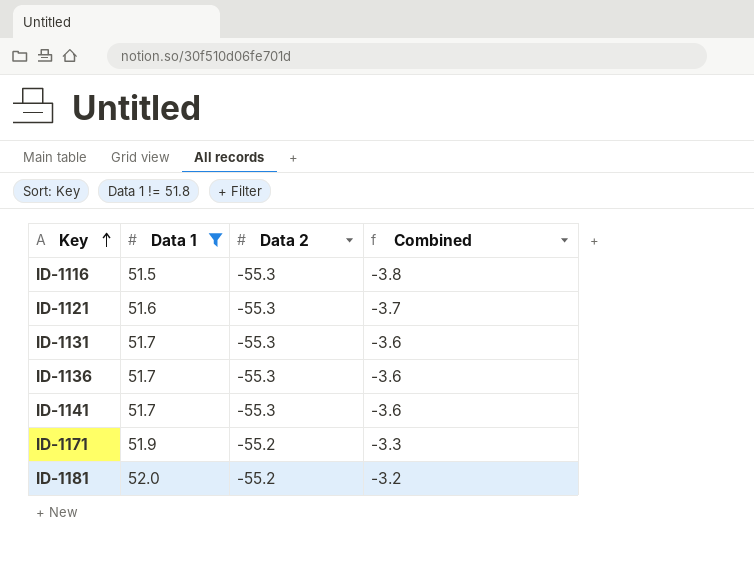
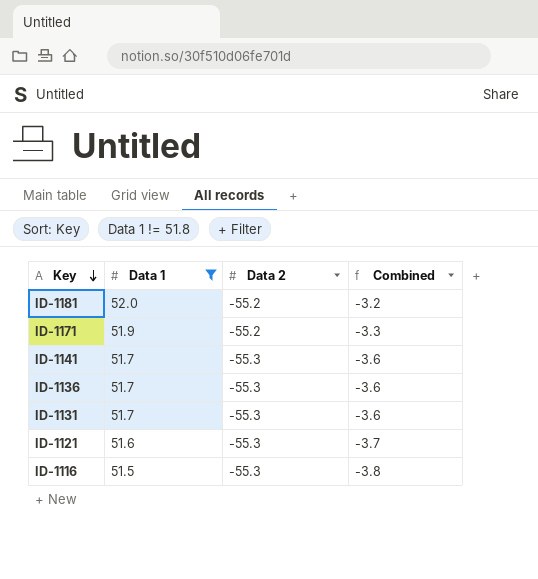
row order: Key ascending -> Key descending

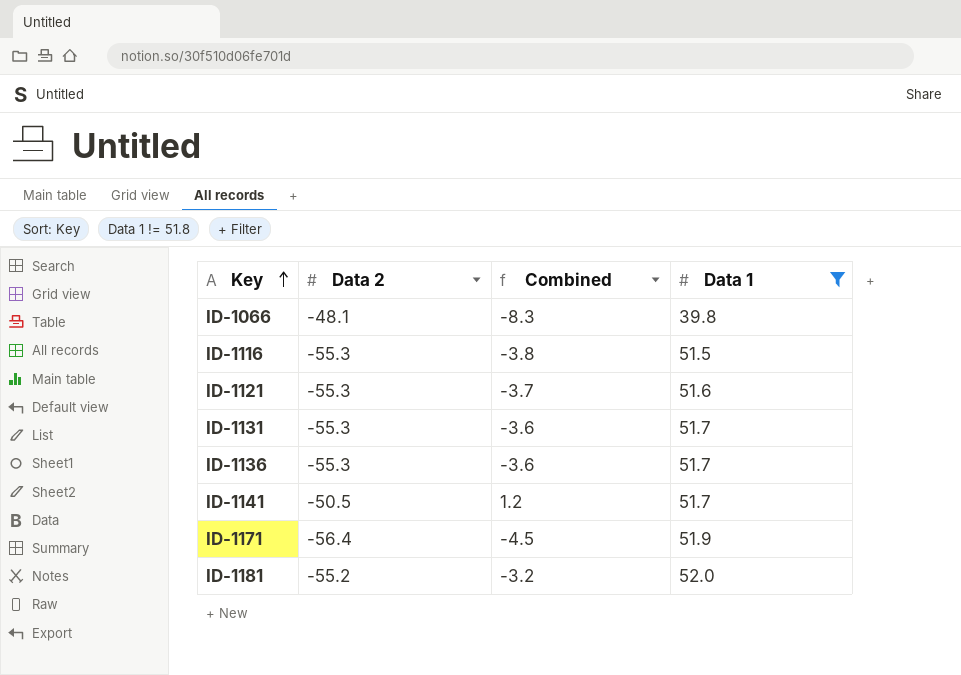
row order: Key descending -> Key ascending
column Data 1 | position: 2 -> 4
row ID-1066: none -> -48.1 | -8.3 | 39.8
ID-1141 | Data 2: -55.3 -> -50.5
ID-1141 | Combined: -3.6 -> 1.2
ID-1171 | Data 2: -55.2 -> -56.4
ID-1171 | Combined: -3.3 -> -4.5

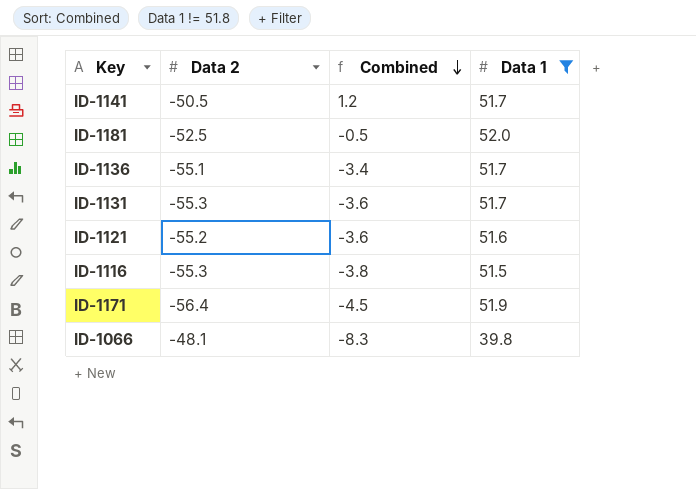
row order: Key ascending -> Combined descending
ID-1181 | Data 2: -55.2 -> -52.5
ID-1181 | Combined: -3.2 -> -0.5
ID-1136 | Data 2: -55.3 -> -55.1
ID-1136 | Combined: -3.6 -> -3.4
ID-1121 | Data 2: -55.3 -> -55.2
ID-1121 | Combined: -3.7 -> -3.6

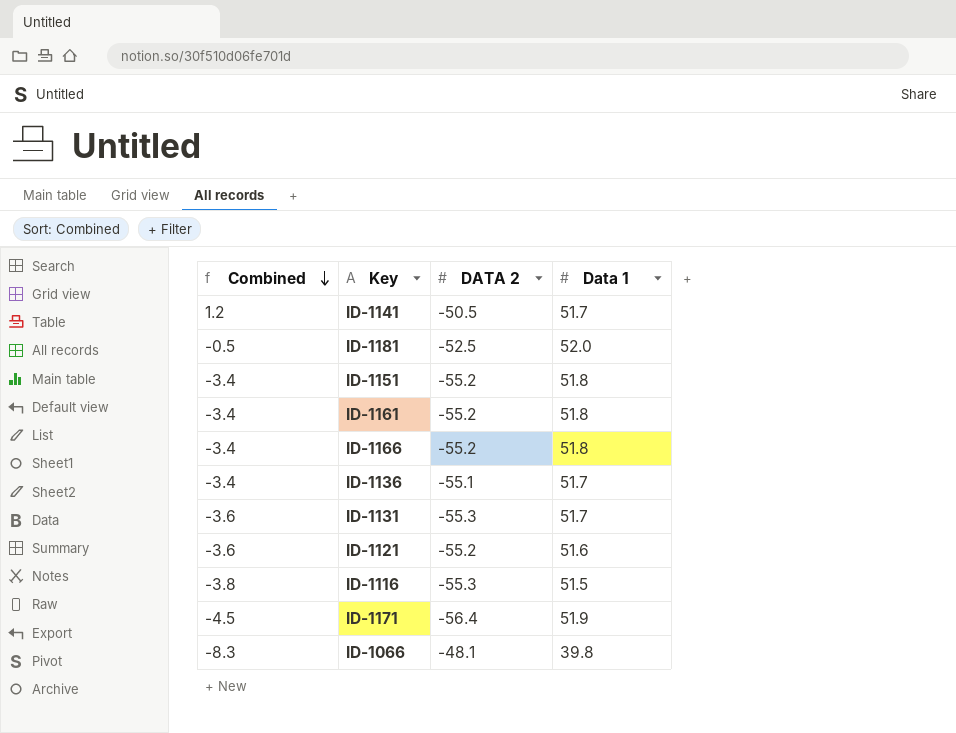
filter: Data 1 != 51.8 -> none
column Combined | position: 3 -> 1
column name: Data 2 -> DATA 2

